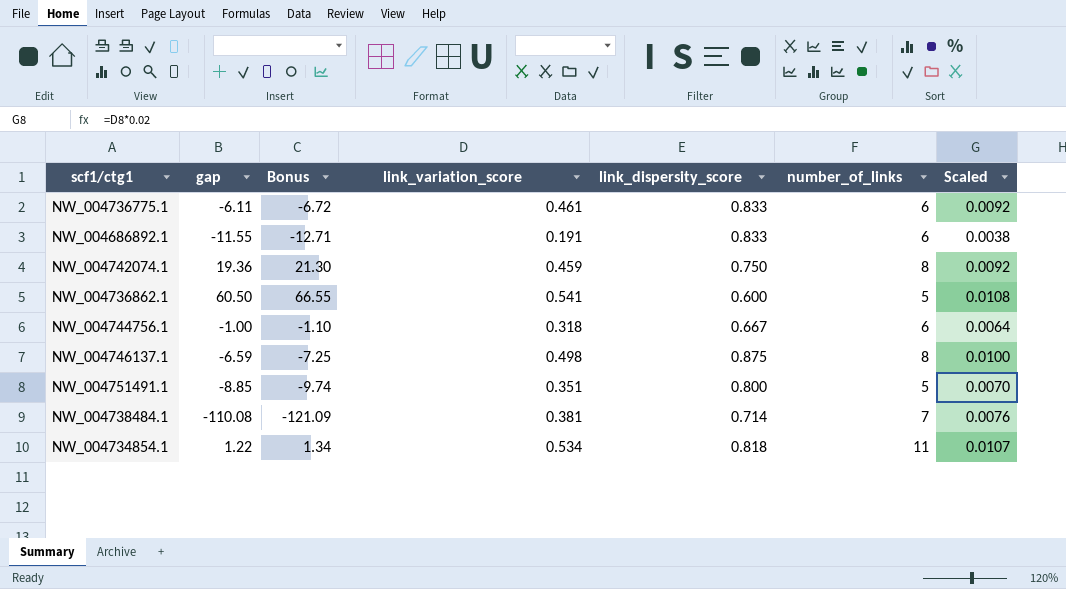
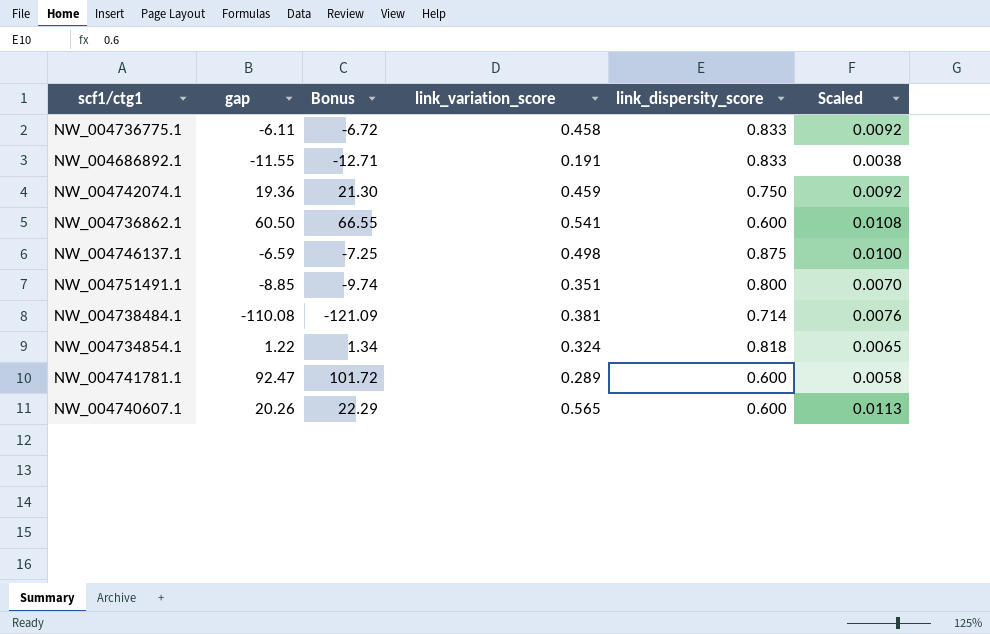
column number_of_links | position: 6 -> none
row NW_004744756.1: -1.00 | -1.10 | 0.318 | 0.667 | 6 | 0.0064 -> none
NW_004736775.1 | link_variation_score: 0.461 -> 0.458
NW_004734854.1 | link_variation_score: 0.534 -> 0.324
NW_004734854.1 | Scaled: 0.0107 -> 0.0065
row NW_004741781.1: none -> 92.47 | 101.72 | 0.289 | 0.600 | 0.0058
row NW_004740607.1: none -> 20.26 | 22.29 | 0.565 | 0.600 | 0.0113

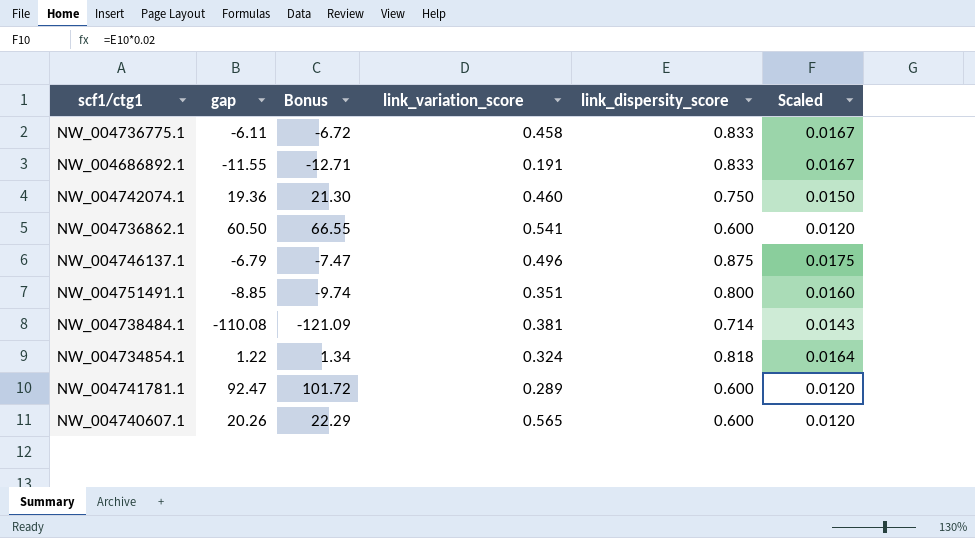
column Scaled | formula: [link_variation_score] * 0.02 -> [link_dispersity_score] * 0.02
NW_004742074.1 | link_variation_score: 0.459 -> 0.460
NW_004746137.1 | gap: -6.59 -> -6.79
NW_004746137.1 | Bonus: -7.25 -> -7.47
NW_004746137.1 | link_variation_score: 0.498 -> 0.496

